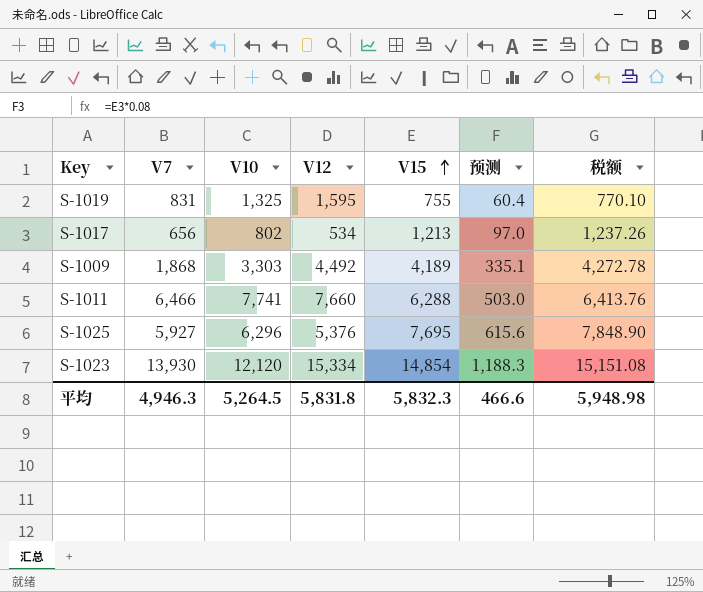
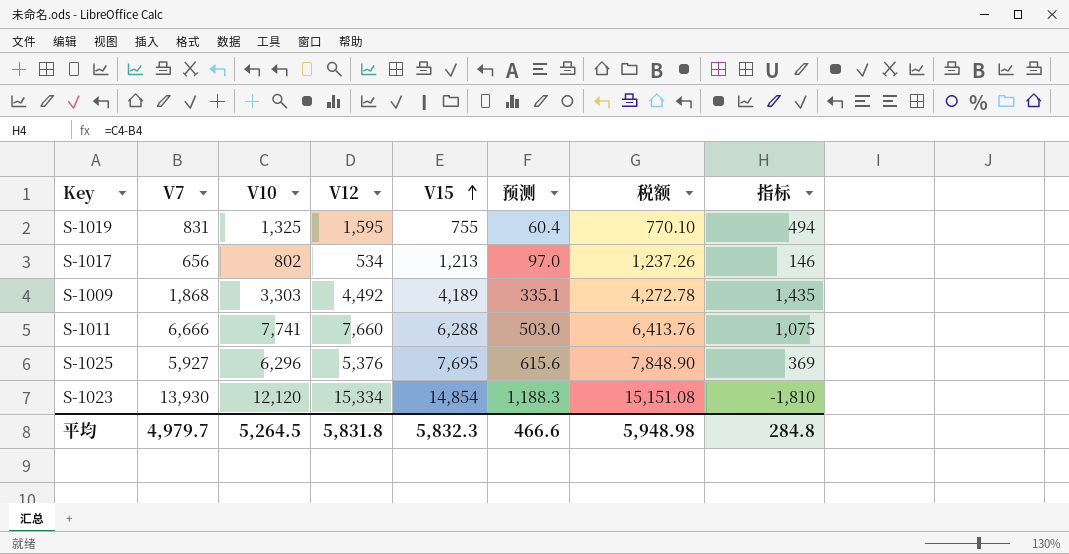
column 指标 | formula: none -> [V10] - [V7]
S-1011 | V7: 6,466 -> 6,666
平均 | V7: 4,946.3 -> 4,979.7

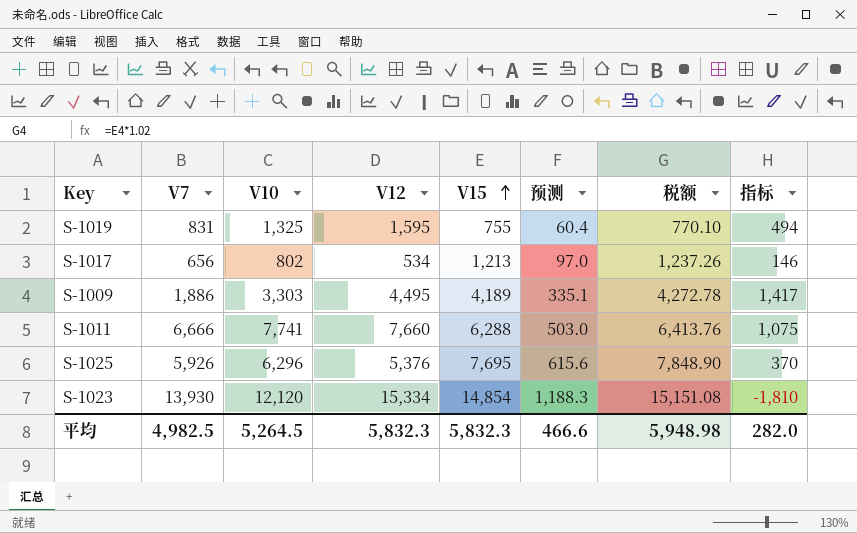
S-1009 | V7: 1,868 -> 1,886
S-1009 | V12: 4,492 -> 4,495
S-1009 | 指标: 1,435 -> 1,417
S-1025 | V7: 5,927 -> 5,926
S-1025 | 指标: 369 -> 370
平均 | V7: 4,979.7 -> 4,982.5
平均 | V12: 5,831.8 -> 5,832.3
平均 | 指标: 284.8 -> 282.0

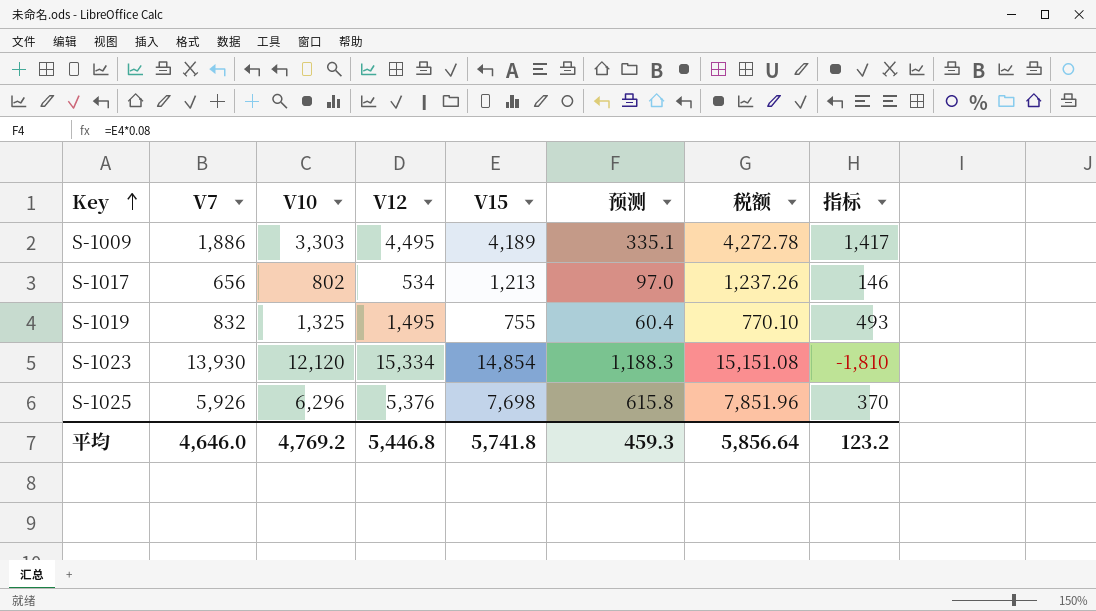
row order: V15 ascending -> Key ascending
row S-1011: 6,666 | 7,741 | 7,660 | 6,288 | 503.0 | 6,413.76 | 1,075 -> none
S-1019 | V7: 831 -> 832
S-1019 | V12: 1,595 -> 1,495
S-1019 | 指标: 494 -> 493
S-1025 | V15: 7,695 -> 7,698
S-1025 | 预测: 615.6 -> 615.8
S-1025 | 税额: 7,848.90 -> 7,851.96
平均 | V7: 4,982.5 -> 4,646.0
平均 | V10: 5,264.5 -> 4,769.2
平均 | V12: 5,832.3 -> 5,446.8
平均 | V15: 5,832.3 -> 5,741.8
平均 | 预测: 466.6 -> 459.3
平均 | 税额: 5,948.98 -> 5,856.64
平均 | 指标: 282.0 -> 123.2

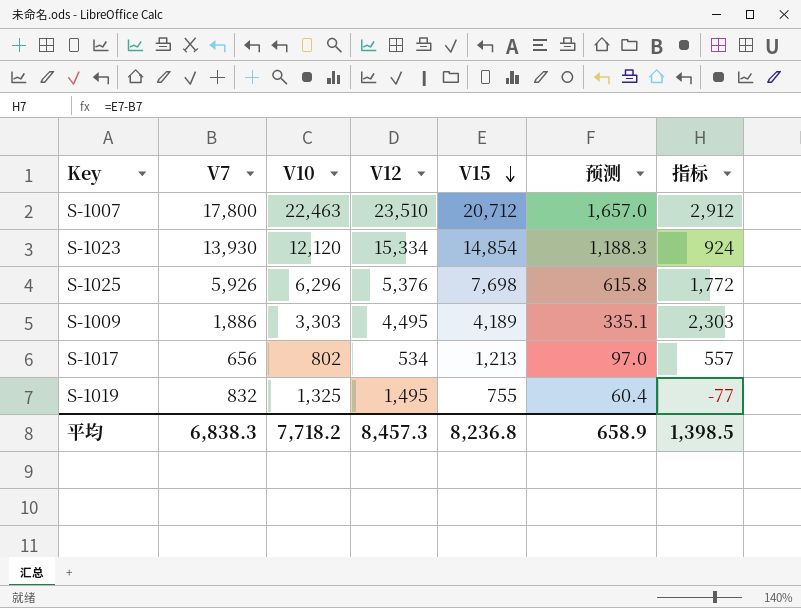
row order: Key ascending -> V15 descending
column 税额 | formula: [V15] * 1.02 -> none
column 指标 | formula: [V10] - [V7] -> [V15] - [V7]
row S-1007: none -> 17,800 | 22,463 | 23,510 | 20,712 | 1,657.0 | 2,912
平均 | V7: 4,646.0 -> 6,838.3
平均 | V10: 4,769.2 -> 7,718.2
平均 | V12: 5,446.8 -> 8,457.3
平均 | V15: 5,741.8 -> 8,236.8
平均 | 预测: 459.3 -> 658.9
平均 | 指标: 123.2 -> 1,398.5

